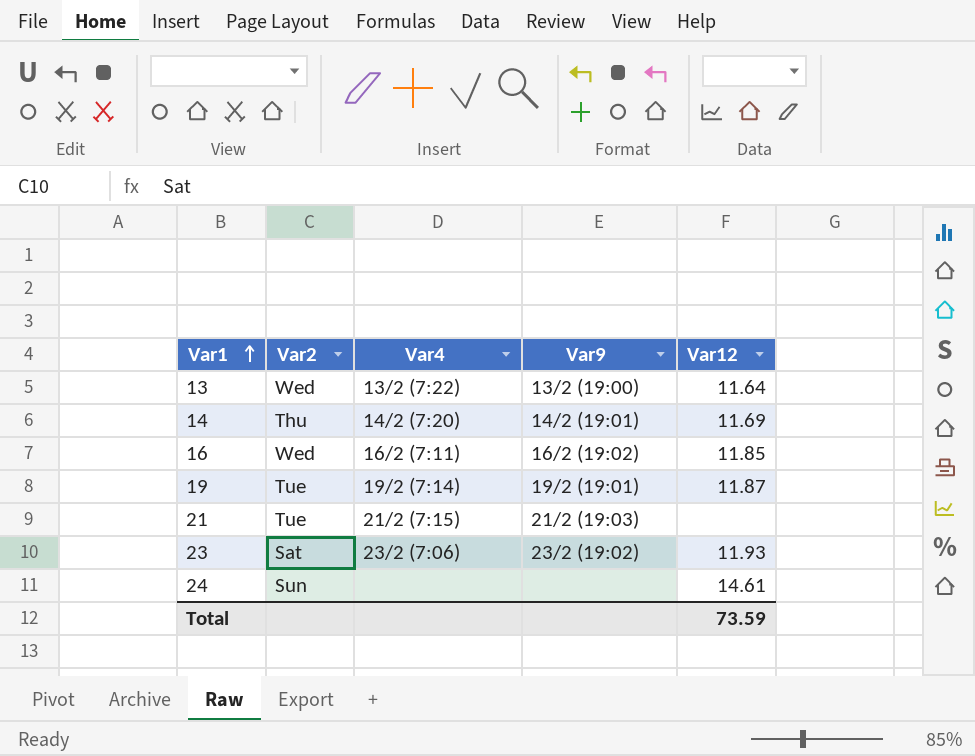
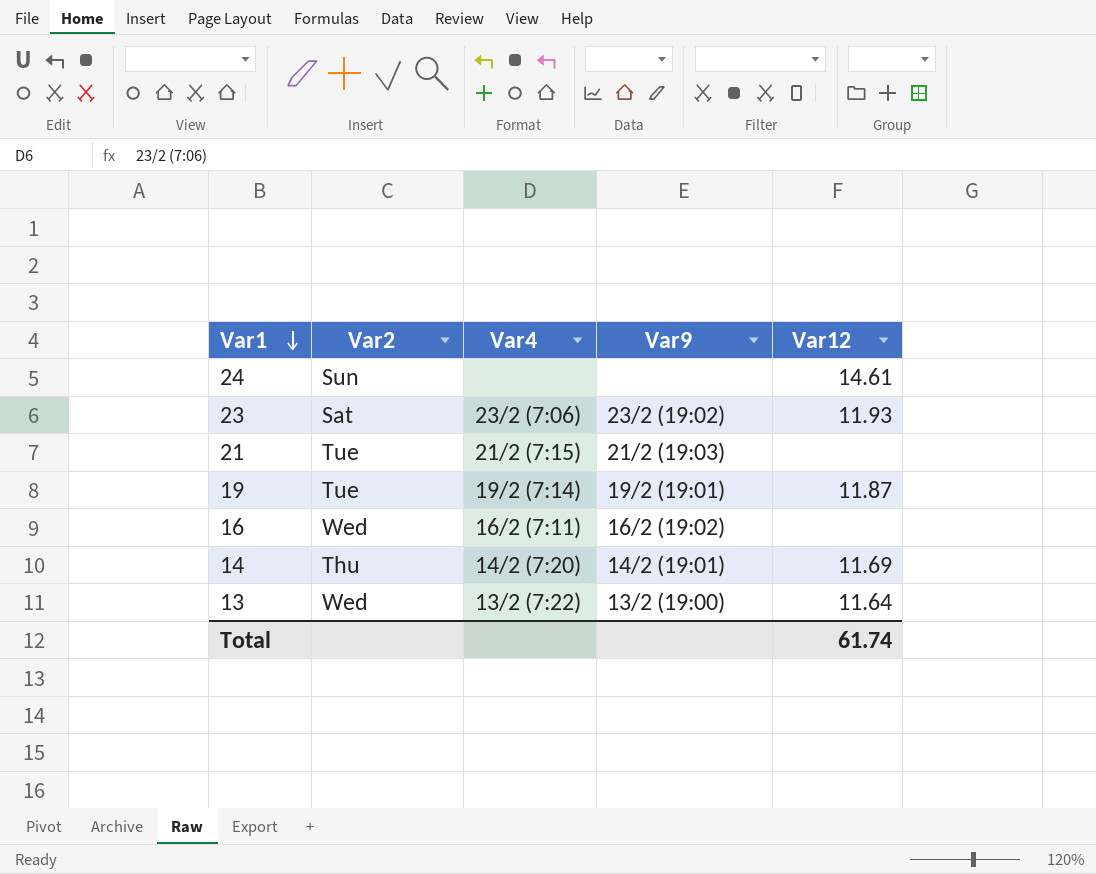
row order: Var1 ascending -> Var1 descending
16 | Var12: 11.85 -> none
Total | Var12: 73.59 -> 61.74

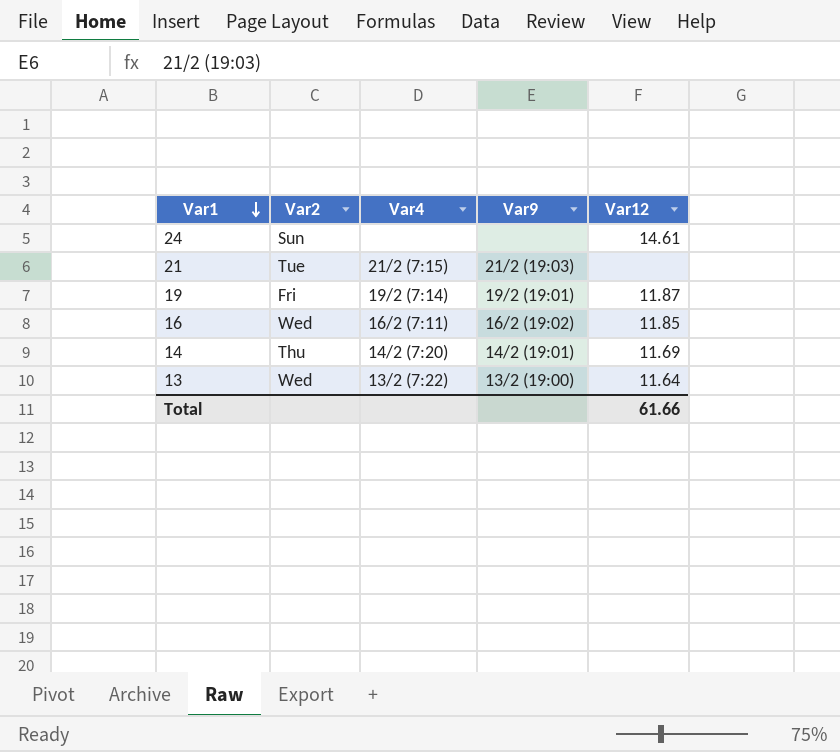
row 23: Sat | 23/2 (7:06) | 23/2 (19:02) | 11.93 -> none
19 | Var2: Tue -> Fri
16 | Var12: none -> 11.85
Total | Var12: 61.74 -> 61.66

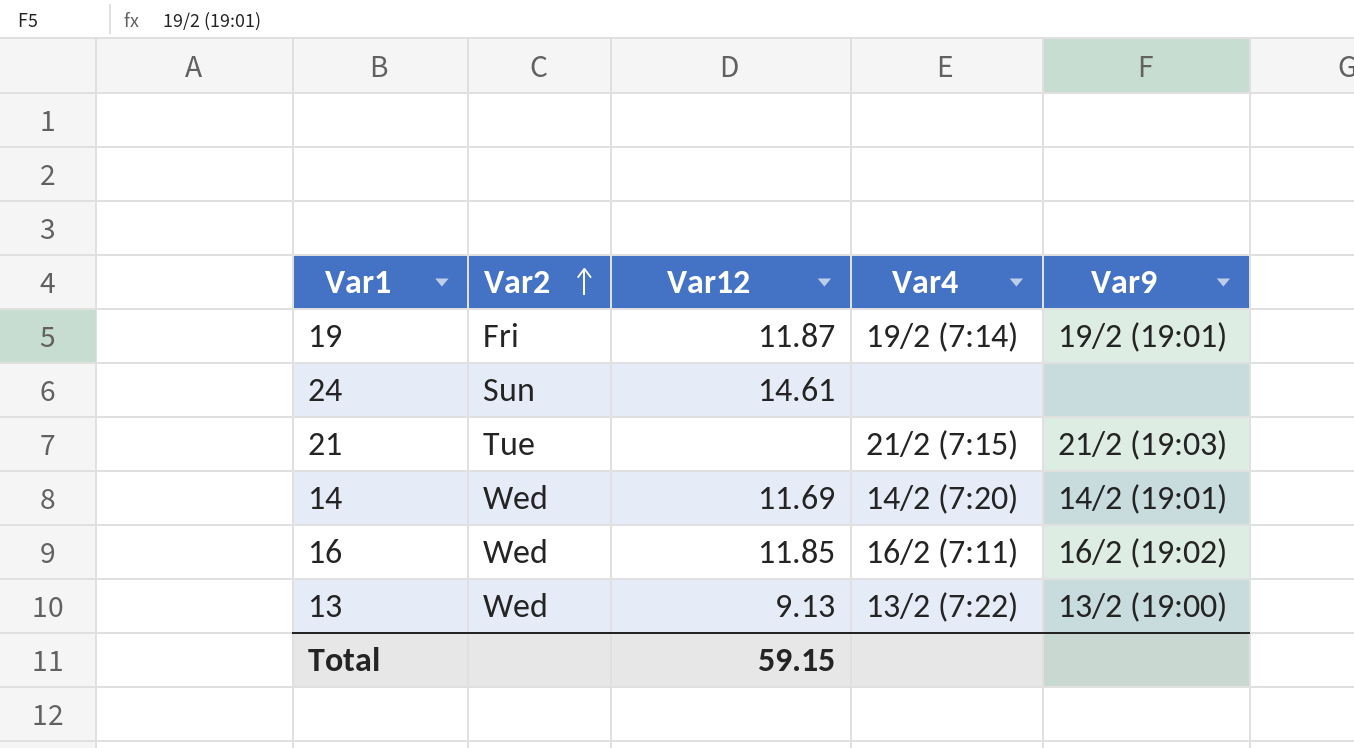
row order: Var1 descending -> Var2 ascending
column Var12 | position: 5 -> 3
14 | Var2: Thu -> Wed
13 | Var12: 11.64 -> 9.13
Total | Var12: 61.66 -> 59.15

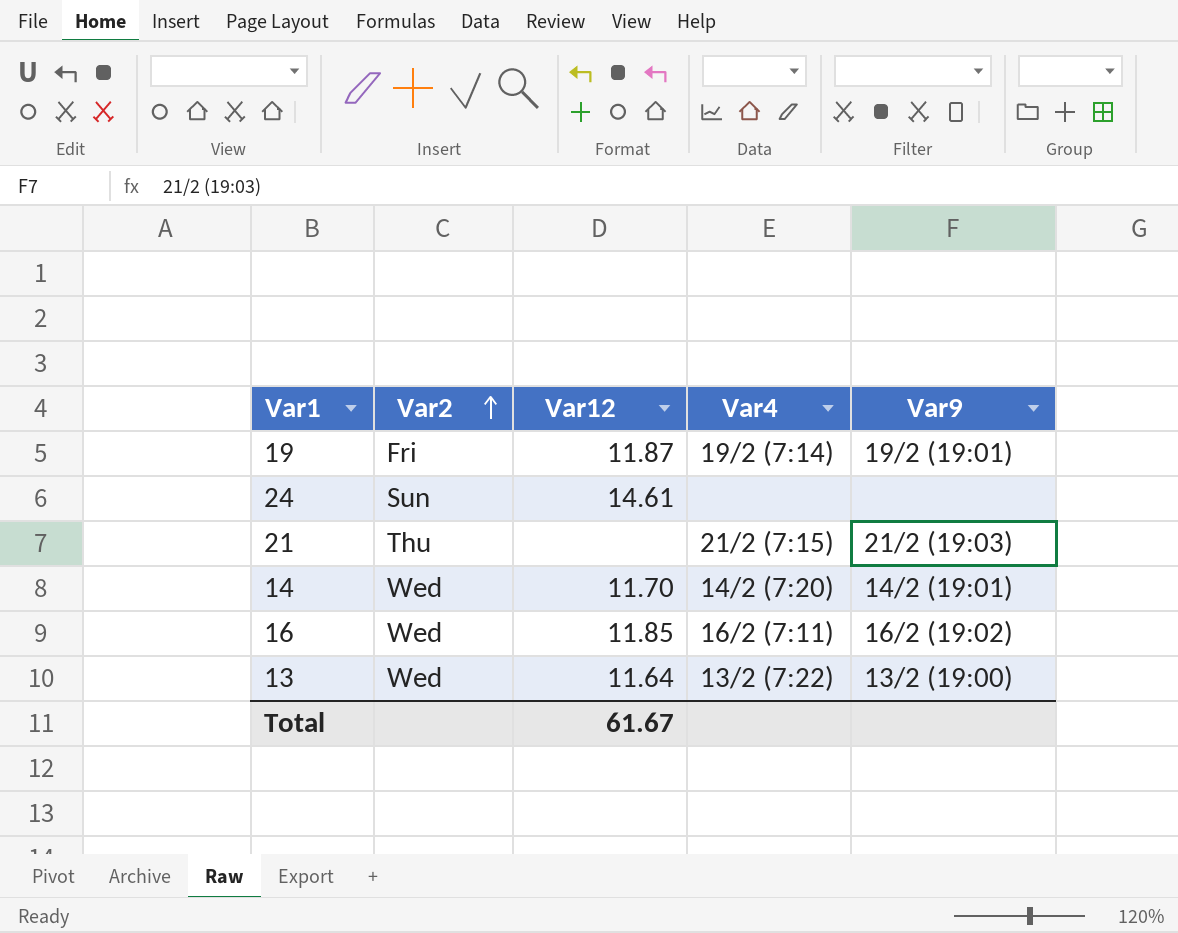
21 | Var2: Tue -> Thu
14 | Var12: 11.69 -> 11.70
13 | Var12: 9.13 -> 11.64
Total | Var12: 59.15 -> 61.67

